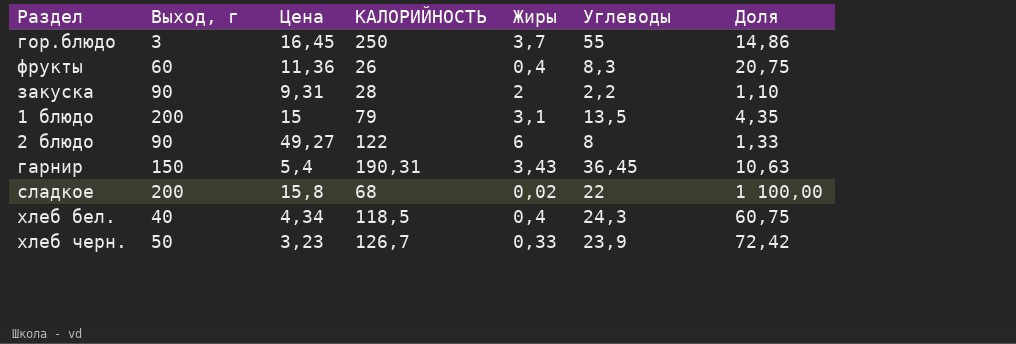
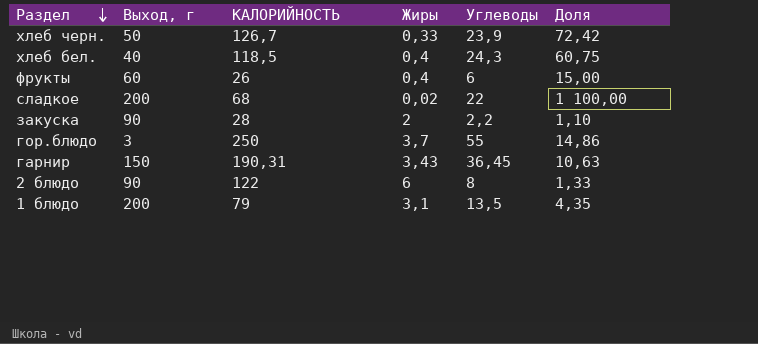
row order: none -> Раздел descending
column Цена | position: 3 -> none
фрукты | Углеводы: 8,3 -> 6
фрукты | Доля: 20,75 -> 15,00

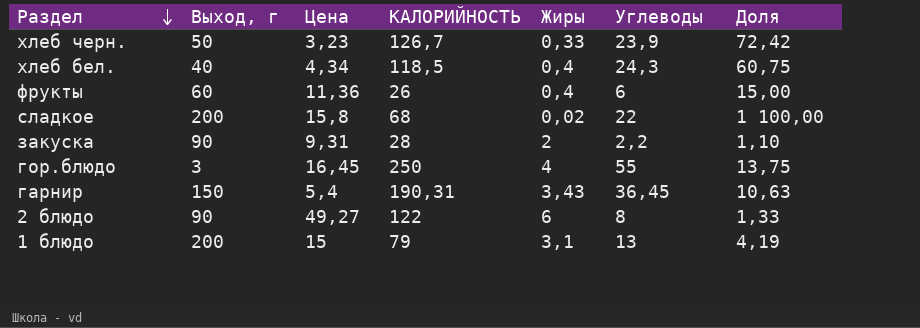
column Цена | position: none -> 3
гор.блюдо | Жиры: 3,7 -> 4
гор.блюдо | Доля: 14,86 -> 13,75
1 блюдо | Углеводы: 13,5 -> 13
1 блюдо | Доля: 4,35 -> 4,19

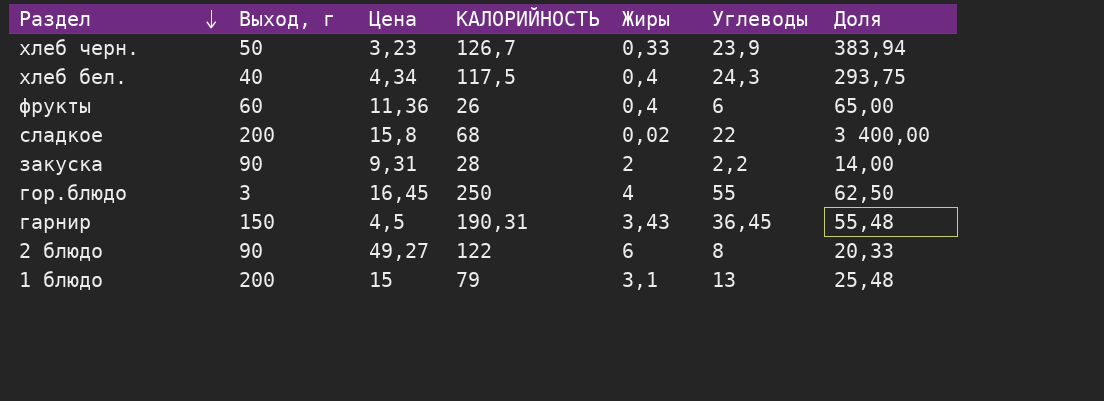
column Доля | formula: [Углеводы] / [Жиры] -> [КАЛОРИЙНОСТЬ] / [Жиры]
хлеб бел. | КАЛОРИЙНОСТЬ: 118,5 -> 117,5
гарнир | Цена: 5,4 -> 4,5

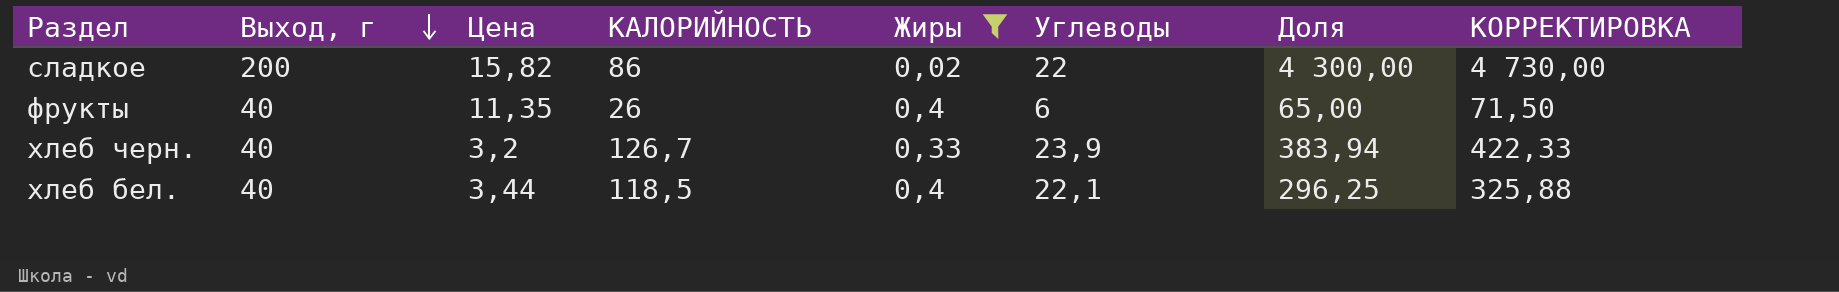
filter: none -> Жиры <= 0,4
row order: Раздел descending -> Выход, г descending
column КОРРЕКТИРОВКА | formula: none -> [Доля] * 1,1
сладкое | Цена: 15,8 -> 15,82
сладкое | КАЛОРИЙНОСТЬ: 68 -> 86
сладкое | Доля: 3 400,00 -> 4 300,00
фрукты | Выход, г: 60 -> 40
фрукты | Цена: 11,36 -> 11,35
хлеб черн. | Выход, г: 50 -> 40
хлеб черн. | Цена: 3,23 -> 3,2
хлеб бел. | Цена: 4,34 -> 3,44
хлеб бел. | КАЛОРИЙНОСТЬ: 117,5 -> 118,5
хлеб бел. | Углеводы: 24,3 -> 22,1
хлеб бел. | Доля: 293,75 -> 296,25

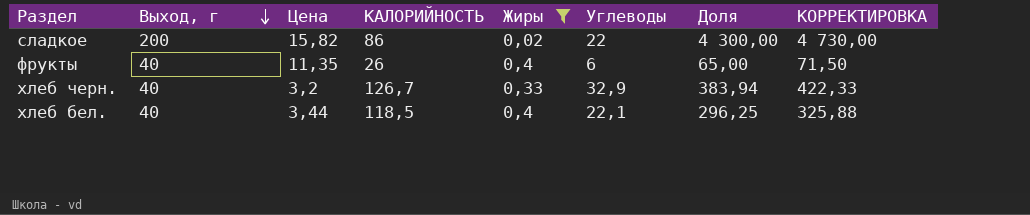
хлеб черн. | Углеводы: 23,9 -> 32,9

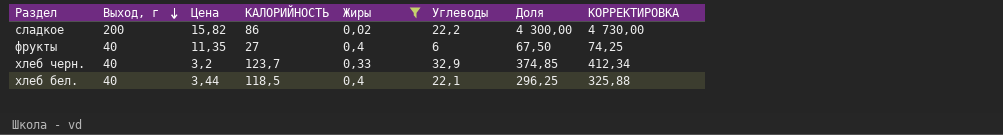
сладкое | Углеводы: 22 -> 22,2
фрукты | КАЛОРИЙНОСТЬ: 26 -> 27
фрукты | Доля: 65,00 -> 67,50
фрукты | КОРРЕКТИРОВКА: 71,50 -> 74,25
хлеб черн. | КАЛОРИЙНОСТЬ: 126,7 -> 123,7
хлеб черн. | Доля: 383,94 -> 374,85
хлеб черн. | КОРРЕКТИРОВКА: 422,33 -> 412,34

